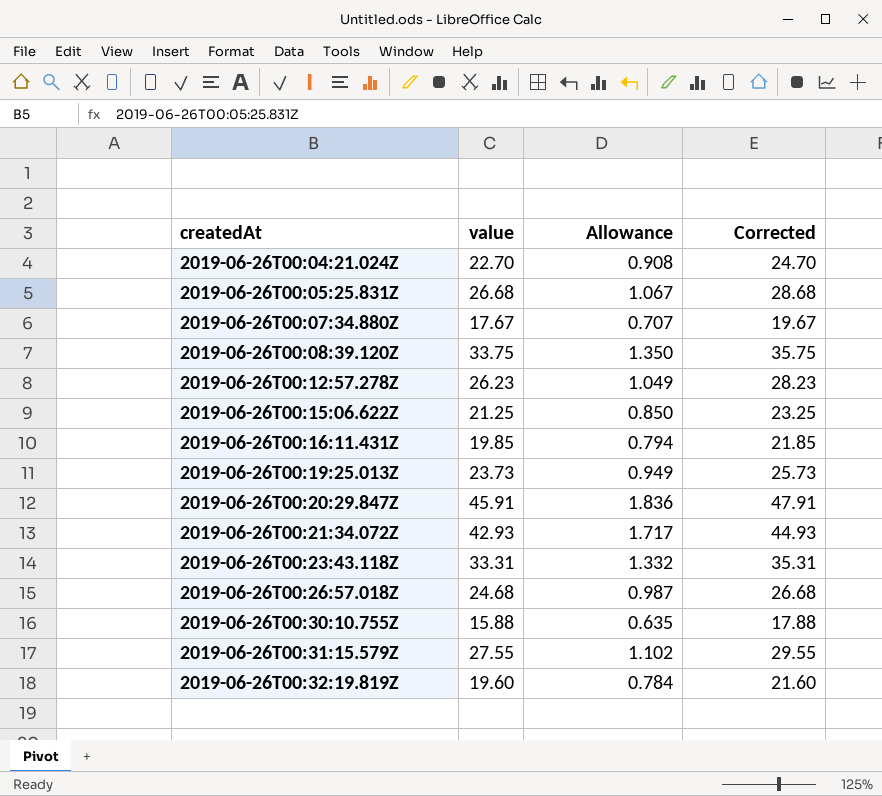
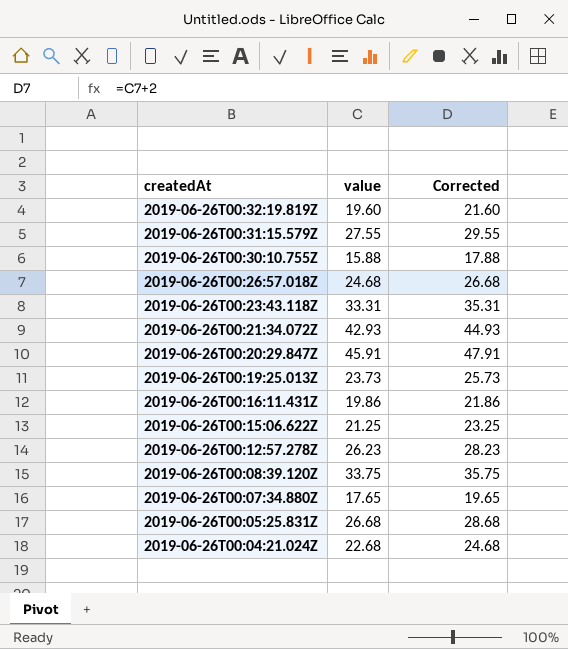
row order: createdAt ascending -> createdAt descending
column Allowance | formula: [value] * 0.04 -> none
2019-06-26T00:16:11.431Z | value: 19.85 -> 19.86
2019-06-26T00:16:11.431Z | Corrected: 21.85 -> 21.86
2019-06-26T00:07:34.880Z | value: 17.67 -> 17.65
2019-06-26T00:07:34.880Z | Corrected: 19.67 -> 19.65
2019-06-26T00:04:21.024Z | value: 22.70 -> 22.68
2019-06-26T00:04:21.024Z | Corrected: 24.70 -> 24.68

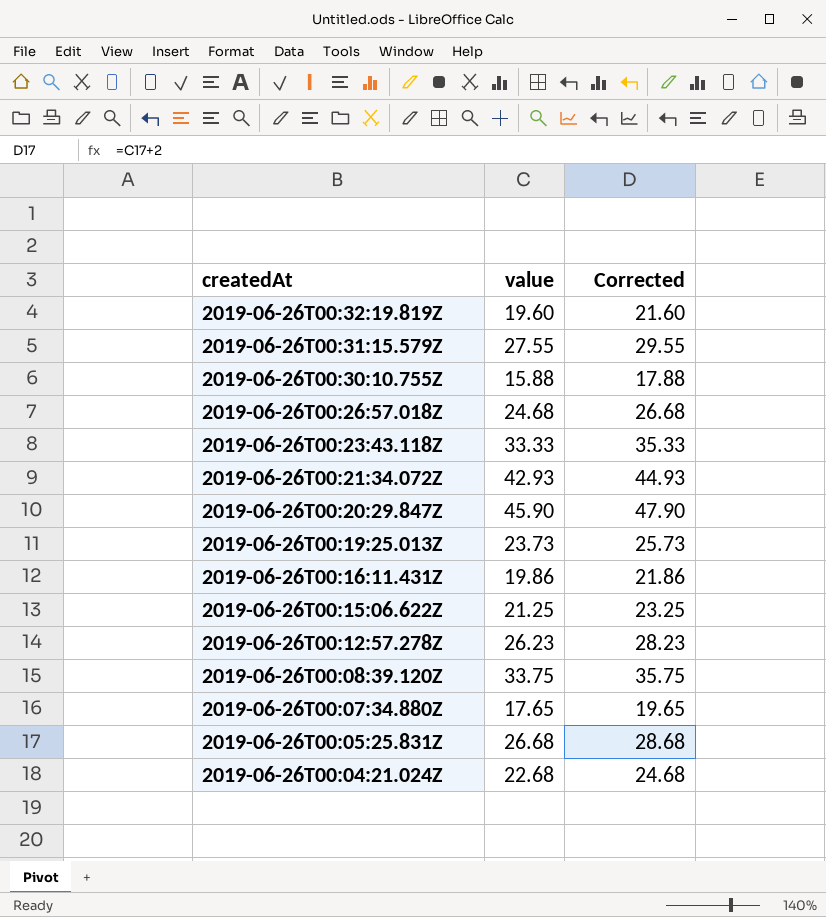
2019-06-26T00:23:43.118Z | value: 33.31 -> 33.33
2019-06-26T00:23:43.118Z | Corrected: 35.31 -> 35.33
2019-06-26T00:20:29.847Z | value: 45.91 -> 45.90
2019-06-26T00:20:29.847Z | Corrected: 47.91 -> 47.90

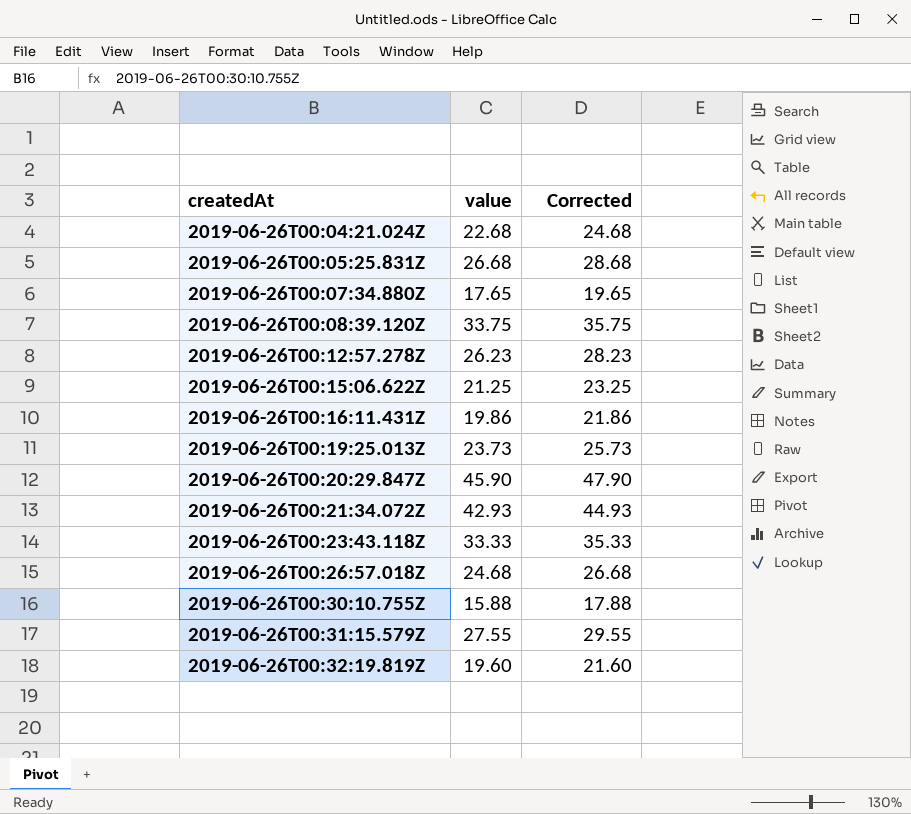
row order: createdAt descending -> createdAt ascending

